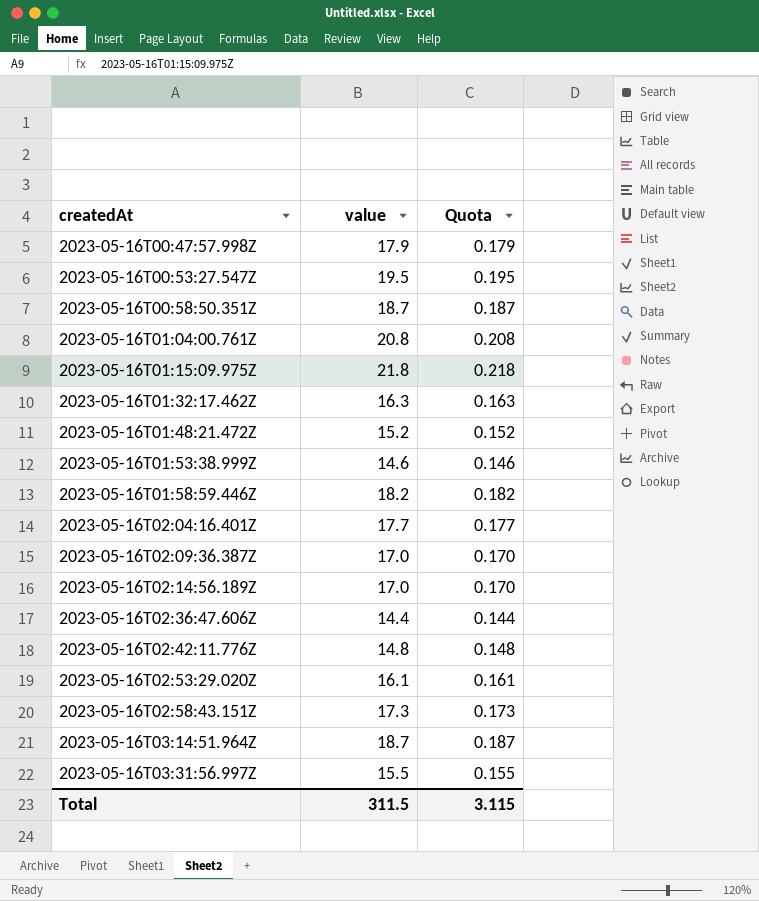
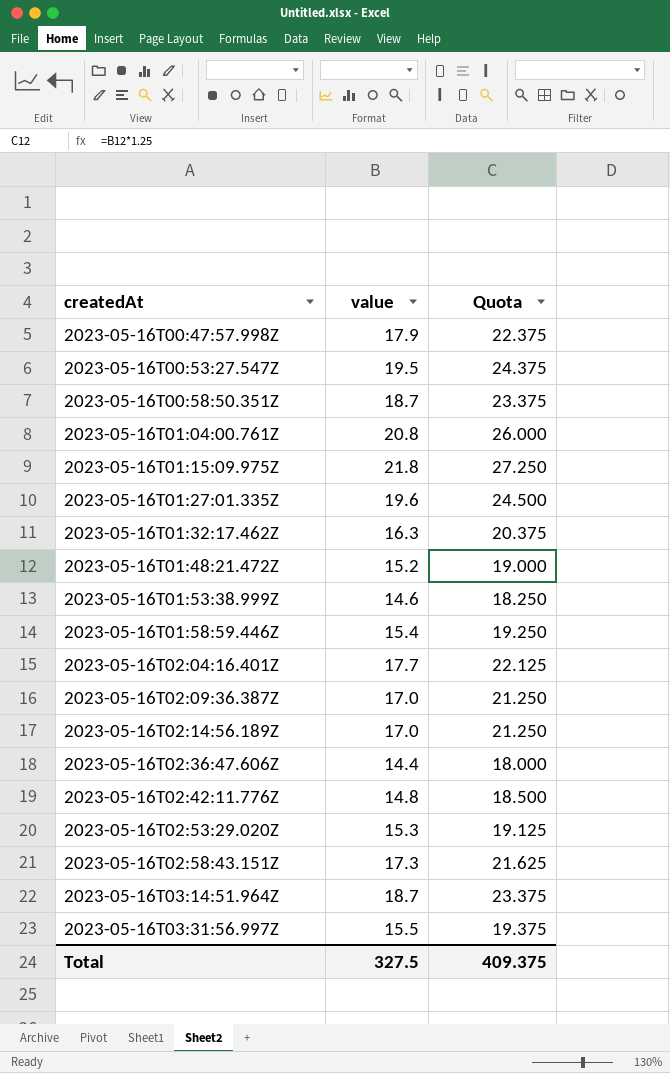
column Quota | formula: [value] * 0.01 -> [value] * 1.25
row 2023-05-16T01:27:01.335Z: none -> 19.6 | 24.500
2023-05-16T01:58:59.446Z | value: 18.2 -> 15.4
2023-05-16T02:53:29.020Z | value: 16.1 -> 15.3
Total | value: 311.5 -> 327.5
Total | Quota: 3.115 -> 409.375

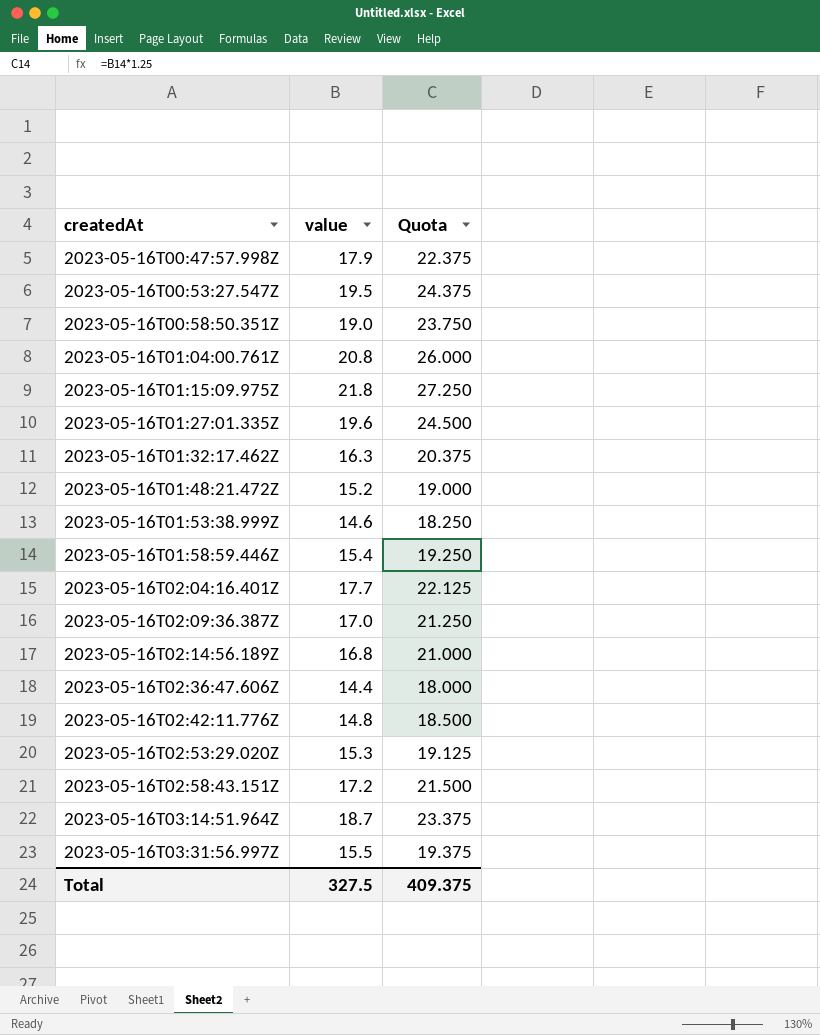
2023-05-16T00:58:50.351Z | value: 18.7 -> 19.0
2023-05-16T00:58:50.351Z | Quota: 23.375 -> 23.750
2023-05-16T02:14:56.189Z | value: 17.0 -> 16.8
2023-05-16T02:14:56.189Z | Quota: 21.250 -> 21.000
2023-05-16T02:58:43.151Z | value: 17.3 -> 17.2
2023-05-16T02:58:43.151Z | Quota: 21.625 -> 21.500

